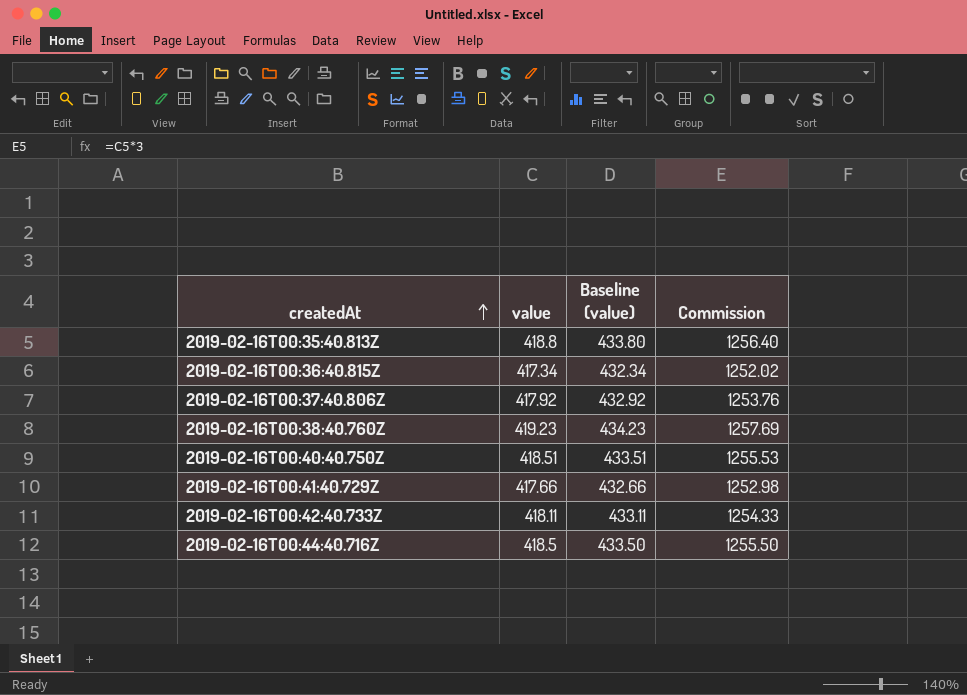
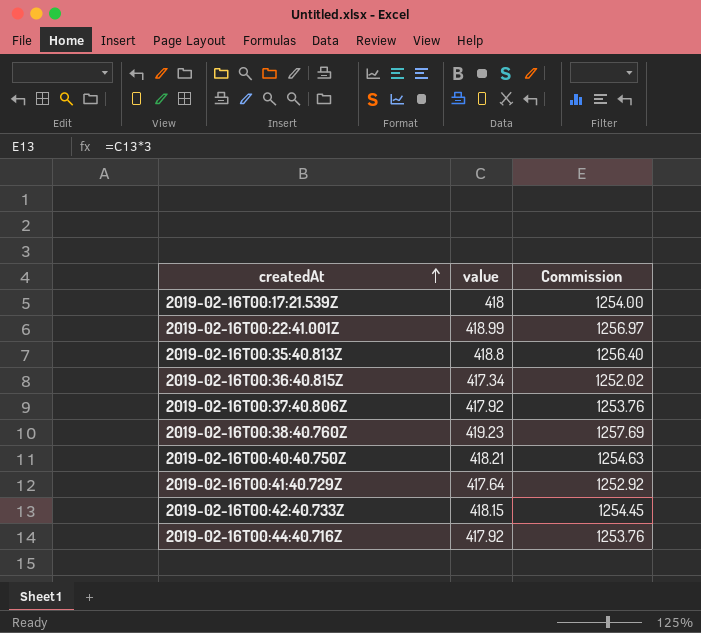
column Baseline (value) | formula: [value] + 15 -> none
row 2019-02-16T00:17:21.539Z: none -> 418 | 1254.00
row 2019-02-16T00:22:41.001Z: none -> 418.99 | 1256.97
2019-02-16T00:40:40.750Z | value: 418.51 -> 418.21
2019-02-16T00:40:40.750Z | Commission: 1255.53 -> 1254.63
2019-02-16T00:41:40.729Z | value: 417.66 -> 417.64
2019-02-16T00:41:40.729Z | Commission: 1252.98 -> 1252.92
2019-02-16T00:42:40.733Z | value: 418.11 -> 418.15
2019-02-16T00:42:40.733Z | Commission: 1254.33 -> 1254.45
2019-02-16T00:44:40.716Z | value: 418.5 -> 417.92
2019-02-16T00:44:40.716Z | Commission: 1255.50 -> 1253.76

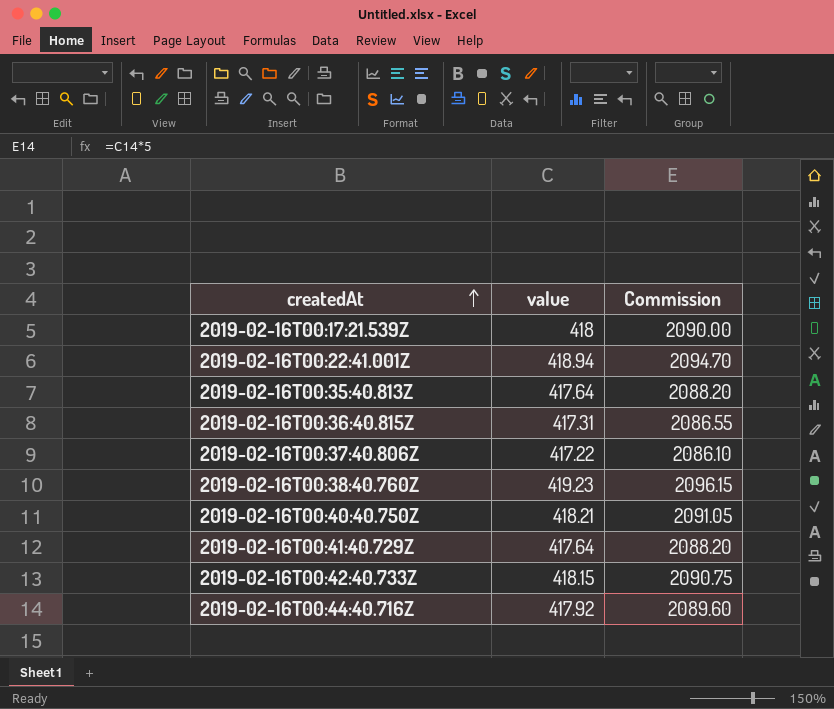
column Commission | formula: [value] * 3 -> [value] * 5
2019-02-16T00:22:41.001Z | value: 418.99 -> 418.94
2019-02-16T00:35:40.813Z | value: 418.8 -> 417.64
2019-02-16T00:36:40.815Z | value: 417.34 -> 417.31
2019-02-16T00:37:40.806Z | value: 417.92 -> 417.22

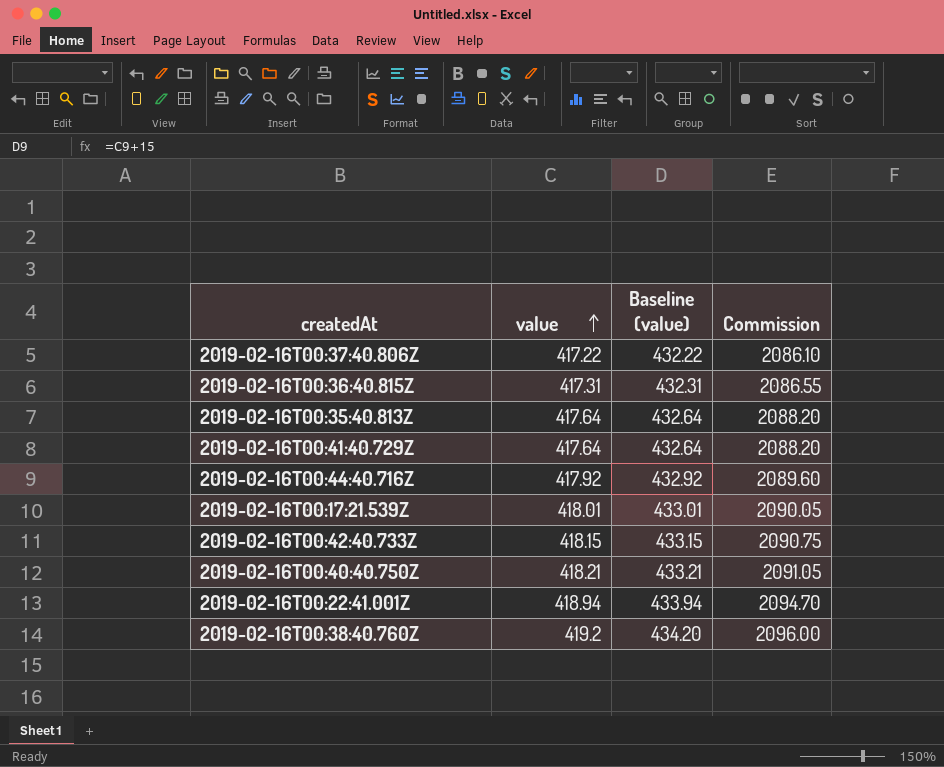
row order: createdAt ascending -> value ascending
column Baseline (value) | formula: none -> [value] + 15
2019-02-16T00:17:21.539Z | value: 418 -> 418.01
2019-02-16T00:17:21.539Z | Commission: 2090.00 -> 2090.05
2019-02-16T00:38:40.760Z | value: 419.23 -> 419.2
2019-02-16T00:38:40.760Z | Commission: 2096.15 -> 2096.00

